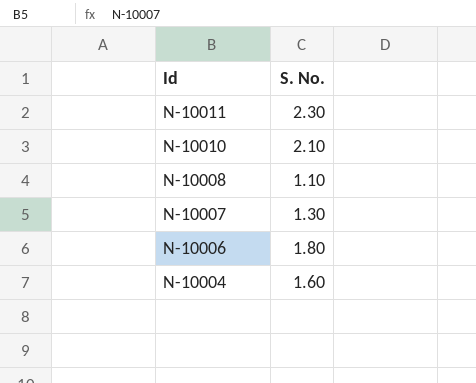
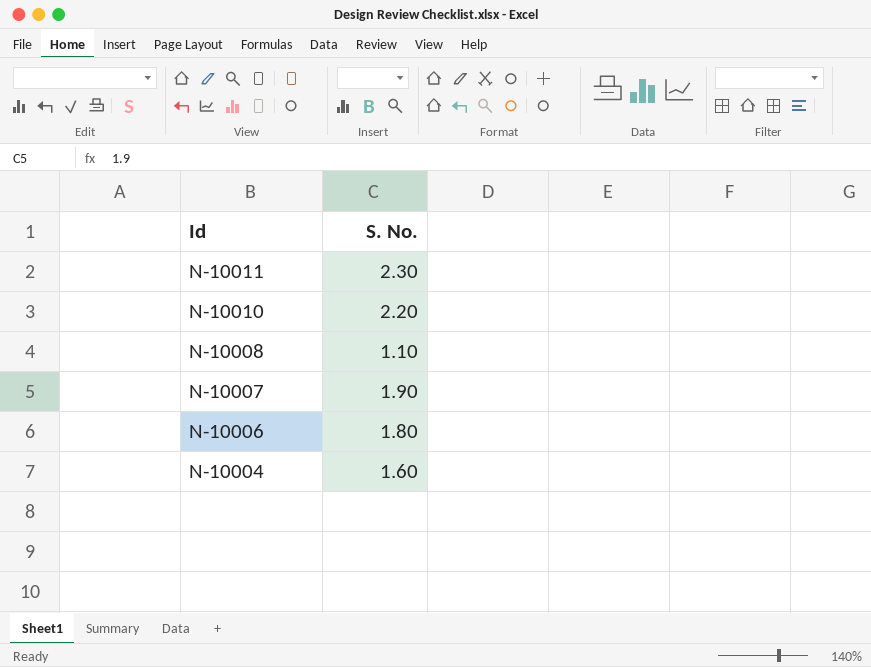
N-10010 | S. No.: 2.10 -> 2.20
N-10007 | S. No.: 1.30 -> 1.90

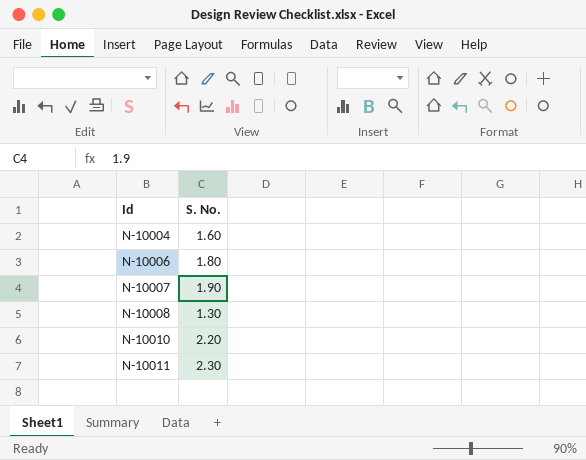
row order: Id descending -> Id ascending
N-10008 | S. No.: 1.10 -> 1.30

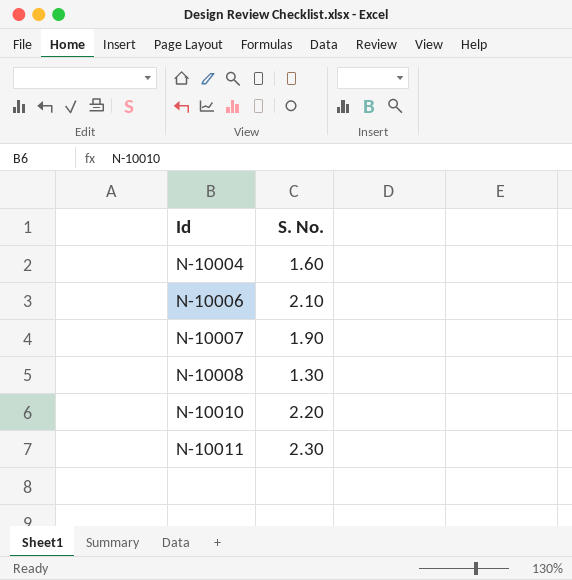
N-10006 | S. No.: 1.80 -> 2.10

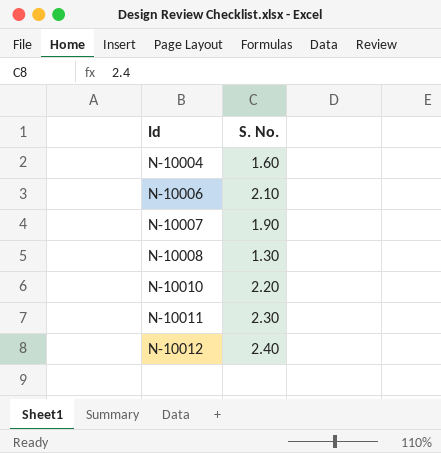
row N-10012: none -> 2.40

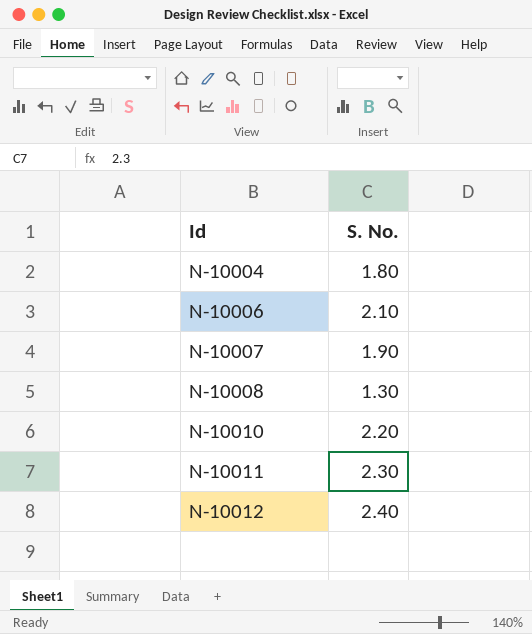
N-10004 | S. No.: 1.60 -> 1.80

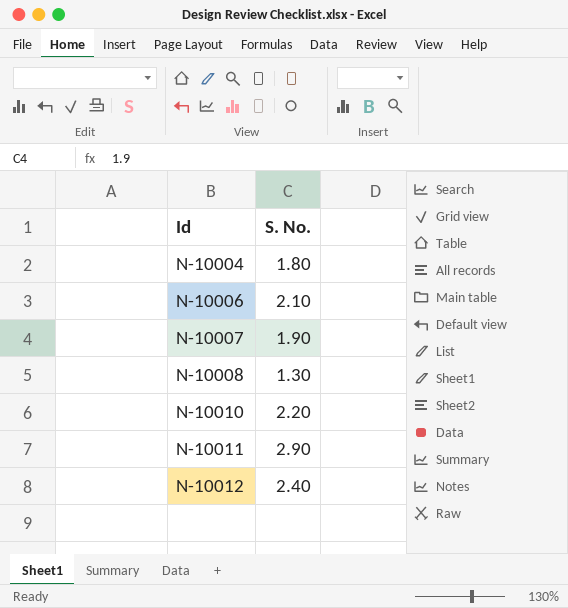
N-10011 | S. No.: 2.30 -> 2.90

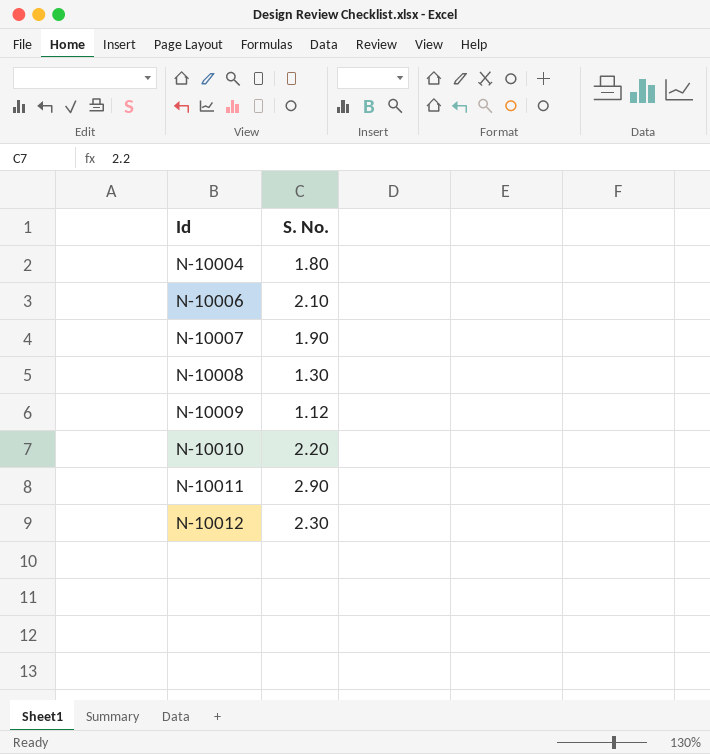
row N-10009: none -> 1.12
N-10012 | S. No.: 2.40 -> 2.30

